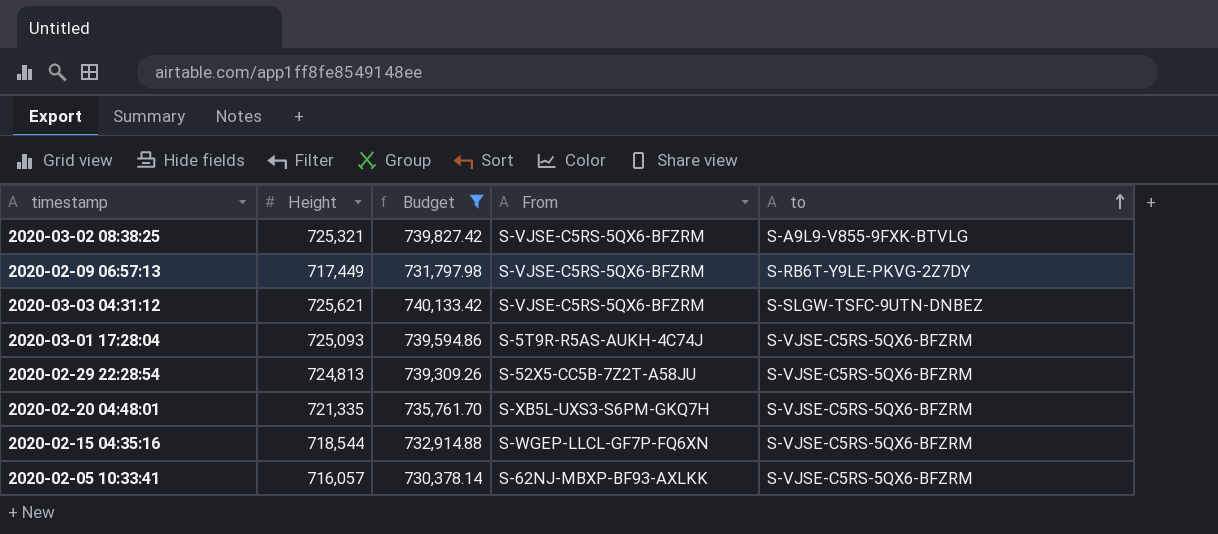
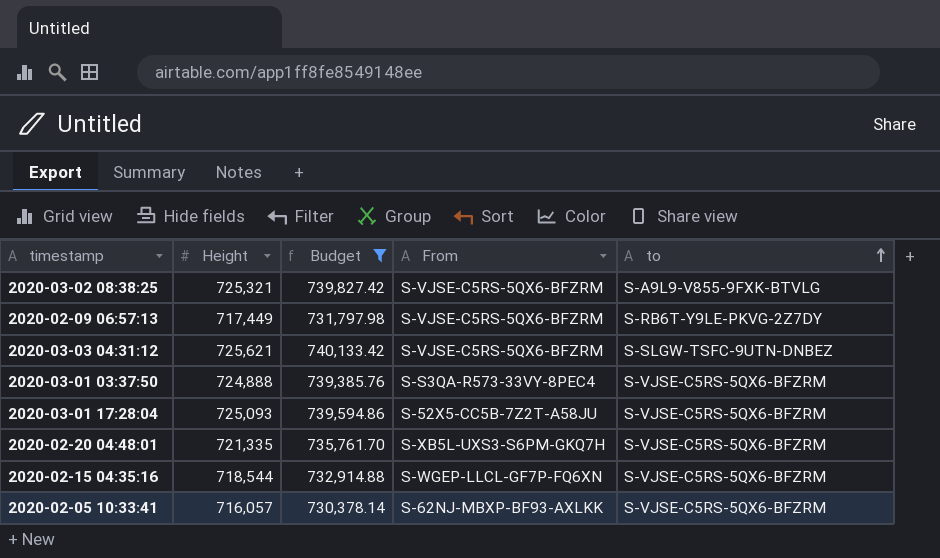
row 2020-02-29 22:28:54: 724,813 | 739,309.26 | S-52X5-CC5B-7Z2T-A58JU | S-VJSE-C5RS-5QX6-BFZRM -> none
row 2020-03-01 03:37:50: none -> 724,888 | 739,385.76 | S-S3QA-R573-33VY-8PEC4 | S-VJSE-C5RS-5QX6-BFZRM
2020-03-01 17:28:04 | From: S-5T9R-R5AS-AUKH-4C74J -> S-52X5-CC5B-7Z2T-A58JU

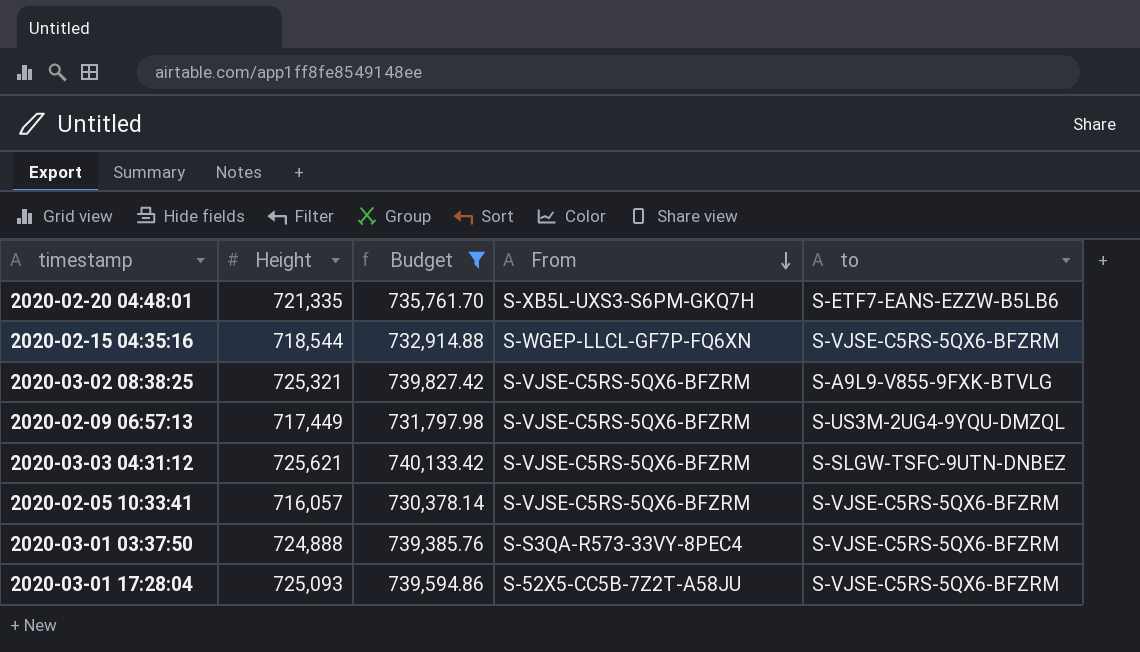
row order: to ascending -> From descending
2020-02-20 04:48:01 | to: S-VJSE-C5RS-5QX6-BFZRM -> S-ETF7-EANS-EZZW-B5LB6
2020-02-09 06:57:13 | to: S-RB6T-Y9LE-PKVG-2Z7DY -> S-US3M-2UG4-9YQU-DMZQL
2020-02-05 10:33:41 | From: S-62NJ-MBXP-BF93-AXLKK -> S-VJSE-C5RS-5QX6-BFZRM

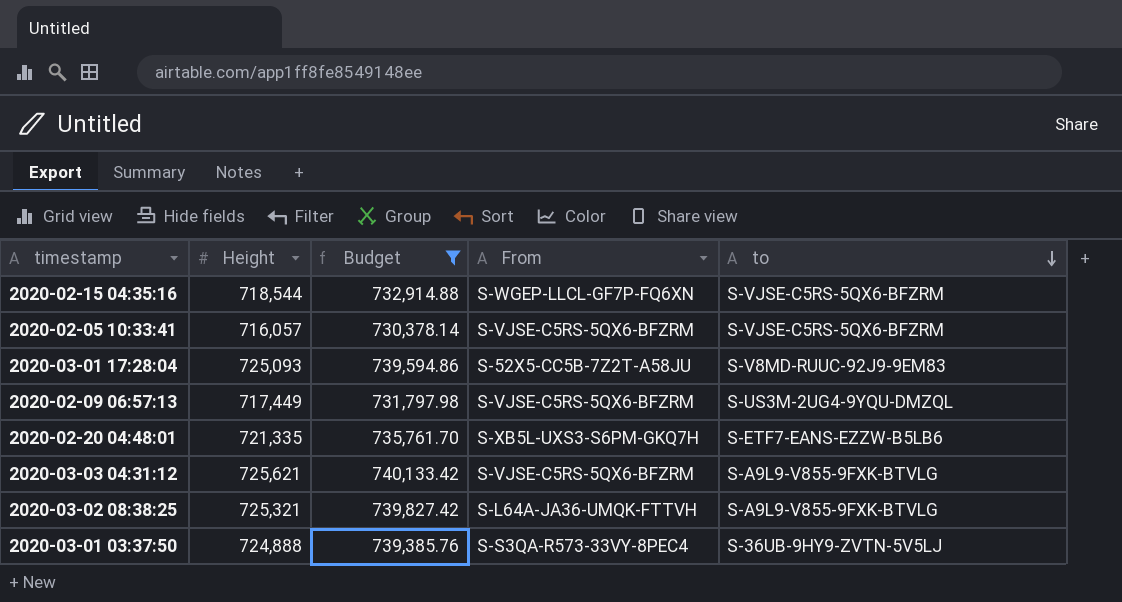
row order: From descending -> to descending
2020-03-01 17:28:04 | to: S-VJSE-C5RS-5QX6-BFZRM -> S-V8MD-RUUC-92J9-9EM83
2020-03-03 04:31:12 | to: S-SLGW-TSFC-9UTN-DNBEZ -> S-A9L9-V855-9FXK-BTVLG
2020-03-02 08:38:25 | From: S-VJSE-C5RS-5QX6-BFZRM -> S-L64A-JA36-UMQK-FTTVH
2020-03-01 03:37:50 | to: S-VJSE-C5RS-5QX6-BFZRM -> S-36UB-9HY9-ZVTN-5V5LJ

